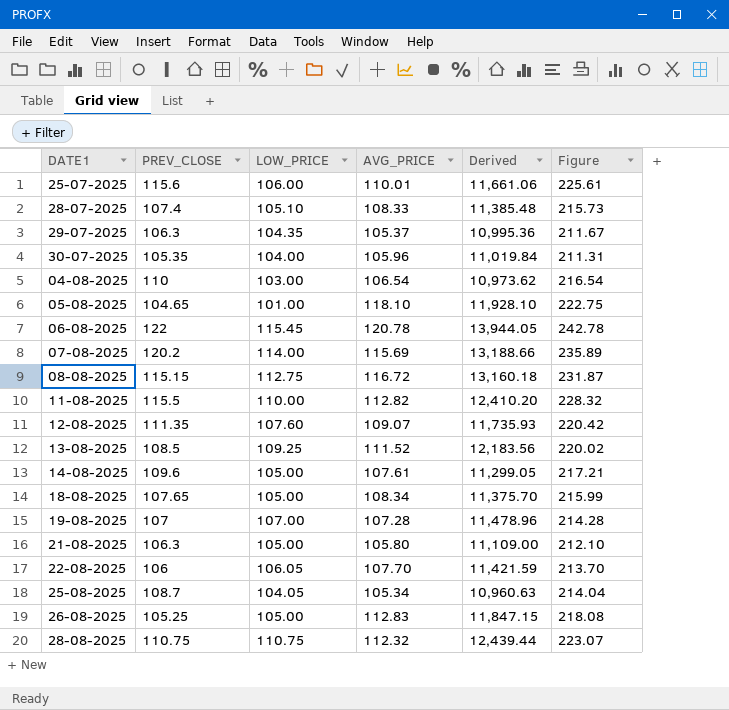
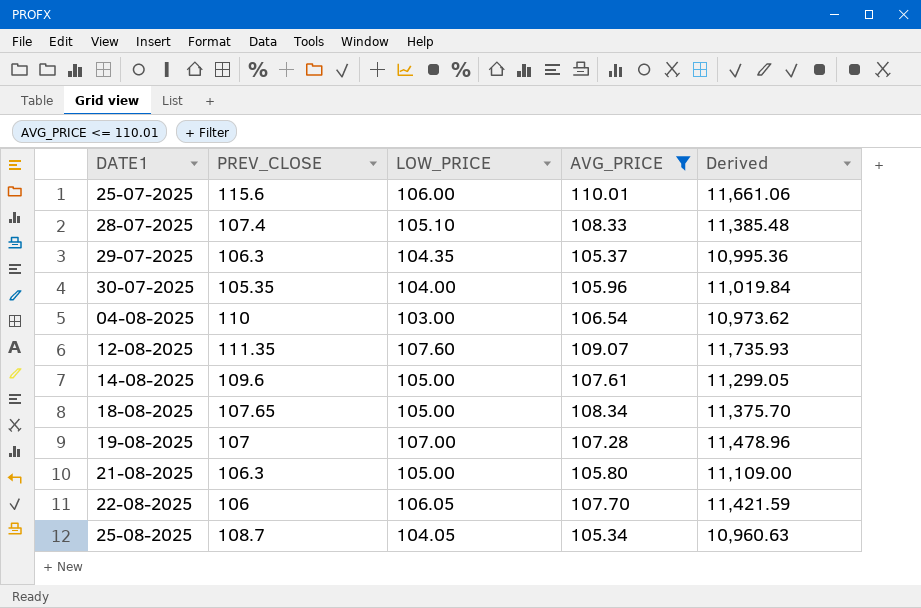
filter: none -> AVG_PRICE <= 110.01
column Figure | formula: [PREV_CLOSE] + [AVG_PRICE] -> none

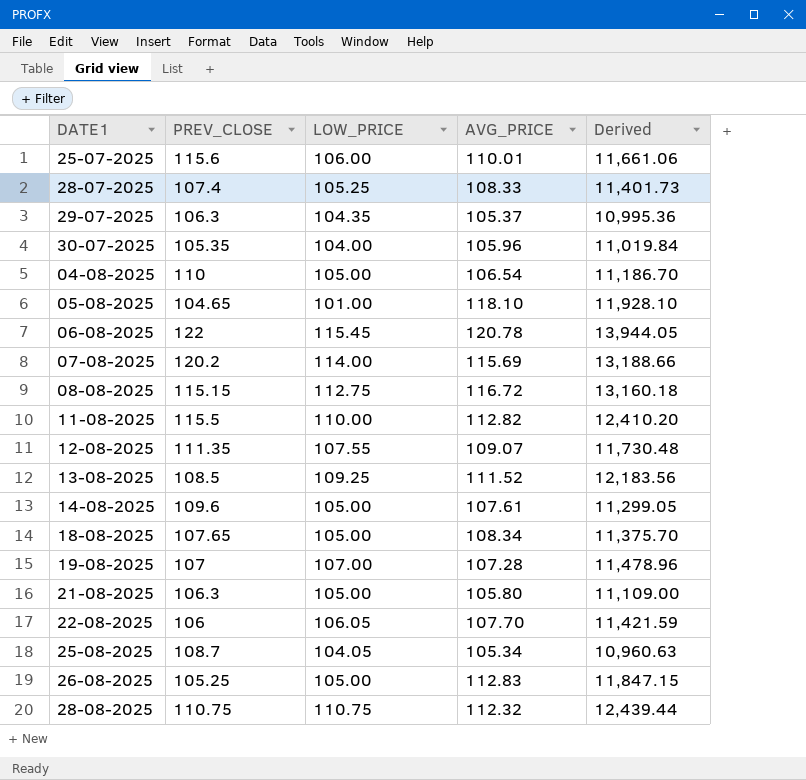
filter: AVG_PRICE <= 110.01 -> none
28-07-2025 | LOW_PRICE: 105.10 -> 105.25
28-07-2025 | Derived: 11,385.48 -> 11,401.73
04-08-2025 | LOW_PRICE: 103.00 -> 105.00
04-08-2025 | Derived: 10,973.62 -> 11,186.70
12-08-2025 | LOW_PRICE: 107.60 -> 107.55
12-08-2025 | Derived: 11,735.93 -> 11,730.48

